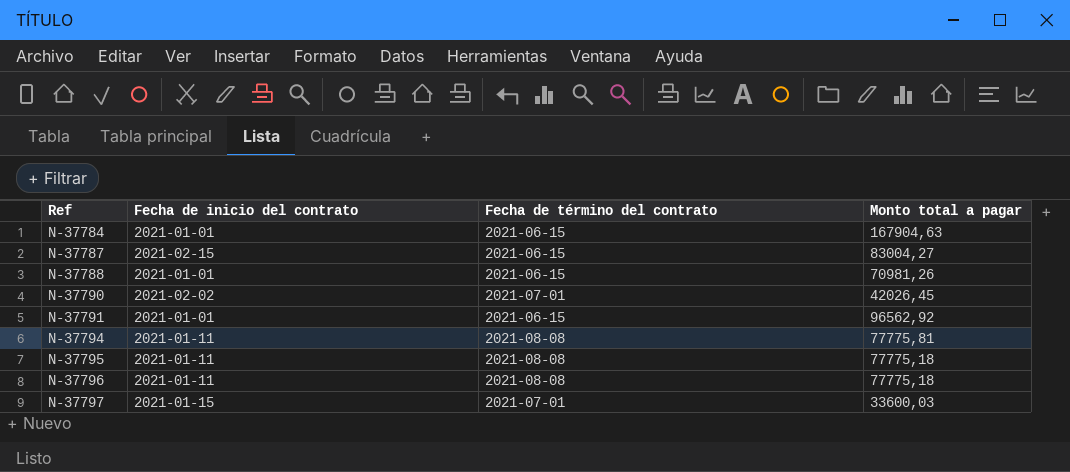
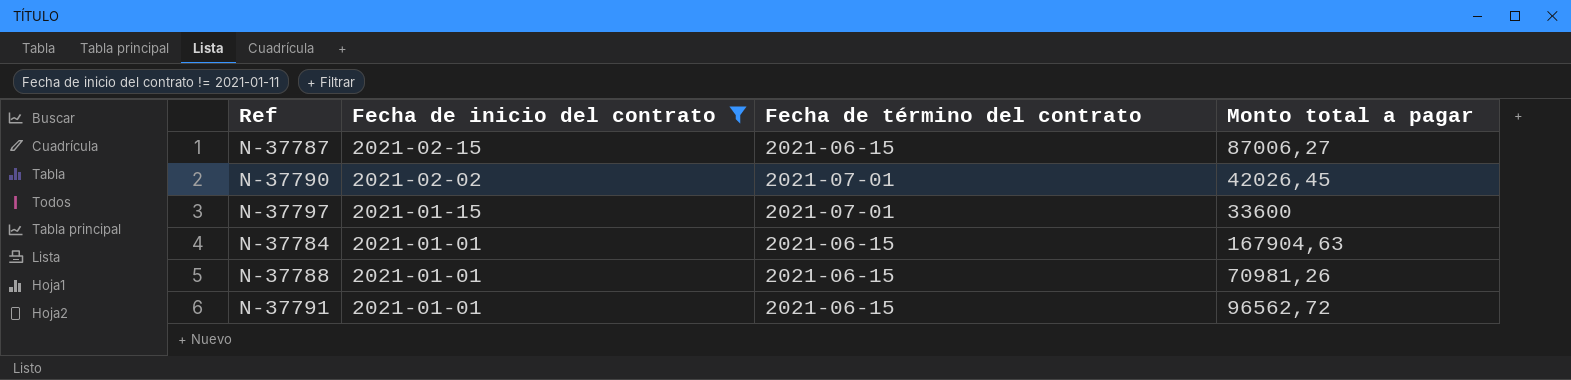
filter: none -> Fecha de inicio del contrato != 2021-01-11
row order: Ref ascending -> Fecha de inicio del contrato descending
N-37787 | Monto total a pagar: 83004,27 -> 87006,27
N-37797 | Monto total a pagar: 33600,03 -> 33600
N-37791 | Monto total a pagar: 96562,92 -> 96562,72

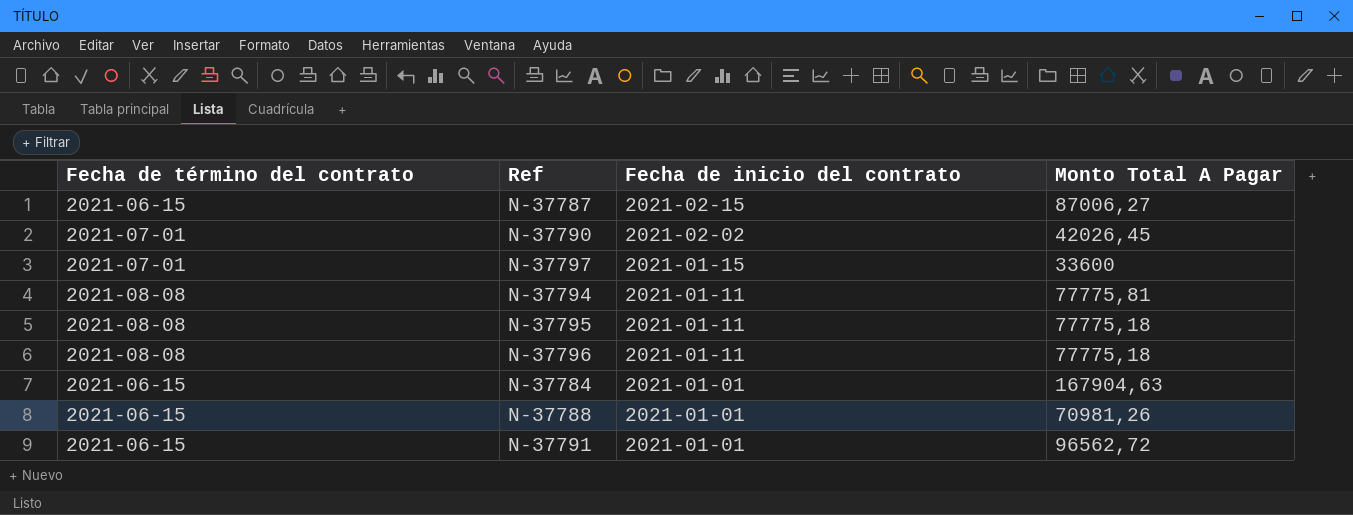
filter: Fecha de inicio del contrato != 2021-01-11 -> none
column Fecha de término del contrato | position: 3 -> 1
column name: Monto total a pagar -> Monto Total A Pagar

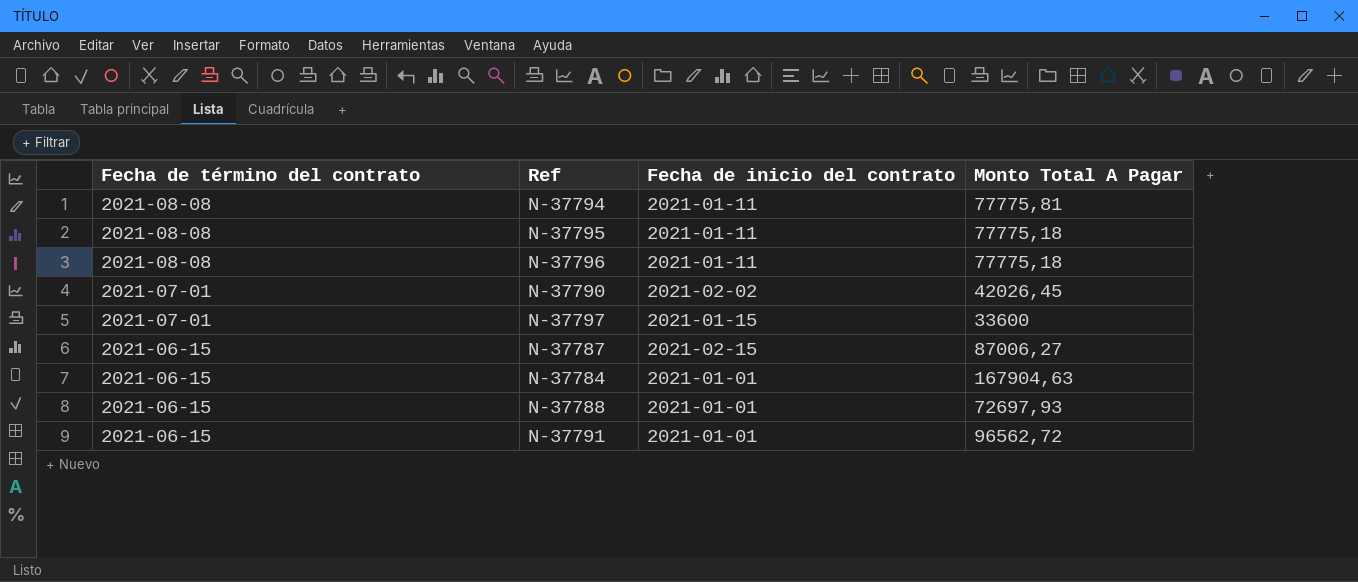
row order: Fecha de inicio del contrato descending -> Fecha de término del contrato descending
N-37788 | Monto Total A Pagar: 70981,26 -> 72697,93

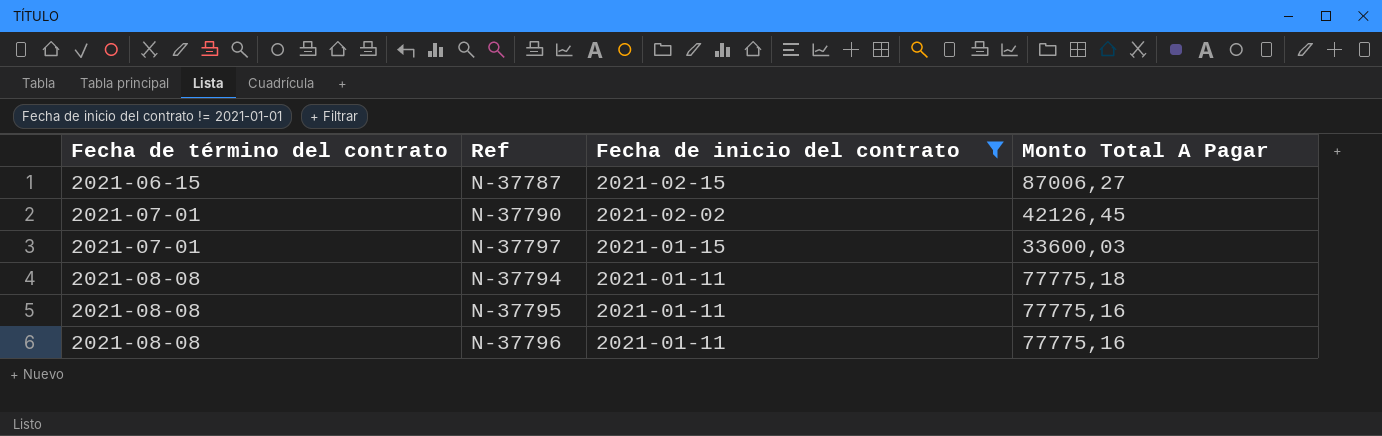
filter: none -> Fecha de inicio del contrato != 2021-01-01
row order: Fecha de término del contrato descending -> Fecha de término del contrato ascending
N-37790 | Monto Total A Pagar: 42026,45 -> 42126,45
N-37797 | Monto Total A Pagar: 33600 -> 33600,03
N-37794 | Monto Total A Pagar: 77775,81 -> 77775,18
N-37795 | Monto Total A Pagar: 77775,18 -> 77775,16
N-37796 | Monto Total A Pagar: 77775,18 -> 77775,16

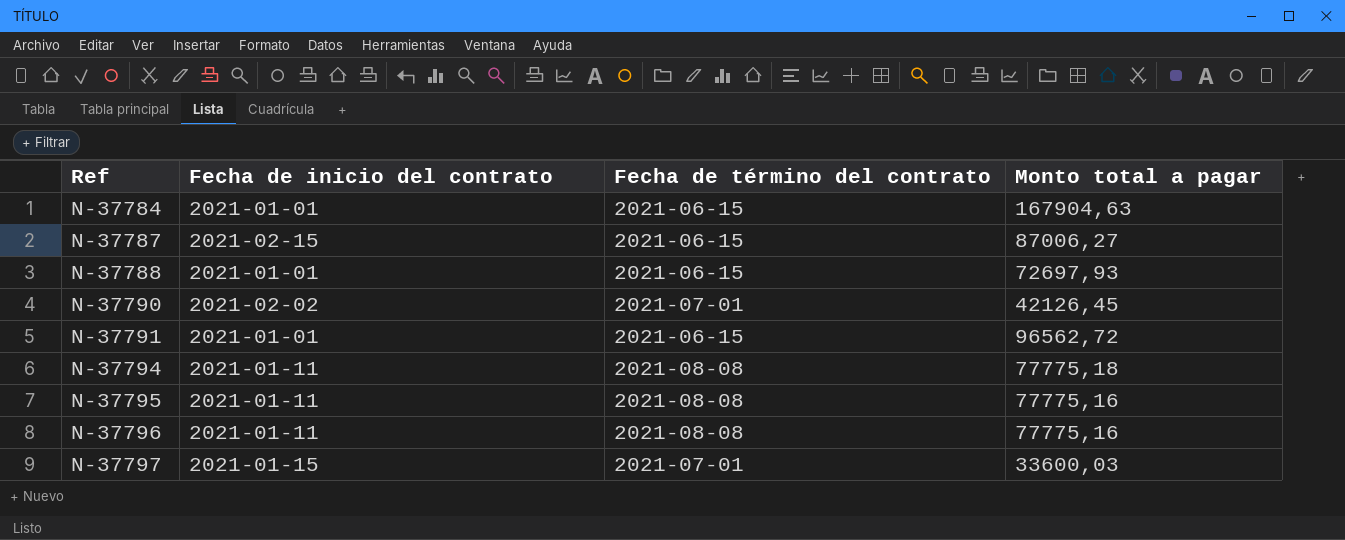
filter: Fecha de inicio del contrato != 2021-01-01 -> none
row order: Fecha de término del contrato ascending -> Ref ascending
column Fecha de término del contrato | position: 1 -> 3
column name: Monto Total A Pagar -> Monto total a pagar

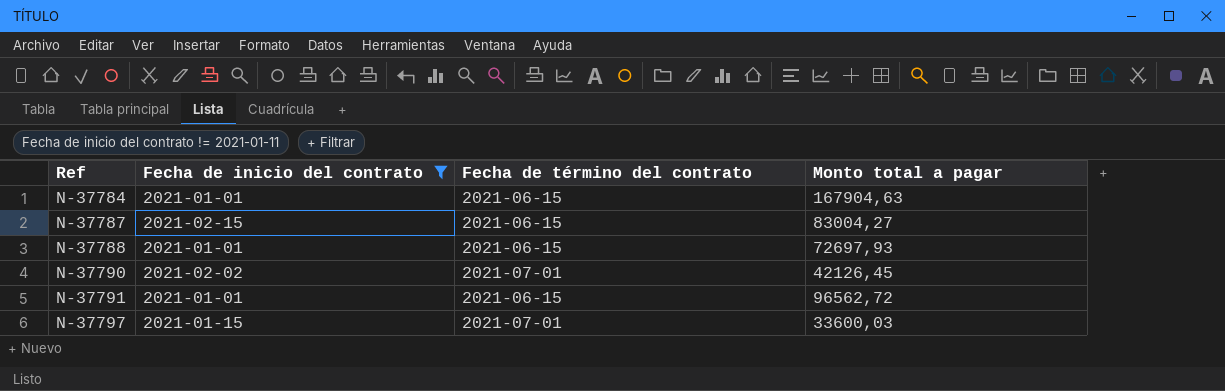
filter: none -> Fecha de inicio del contrato != 2021-01-11
N-37787 | Monto total a pagar: 87006,27 -> 83004,27

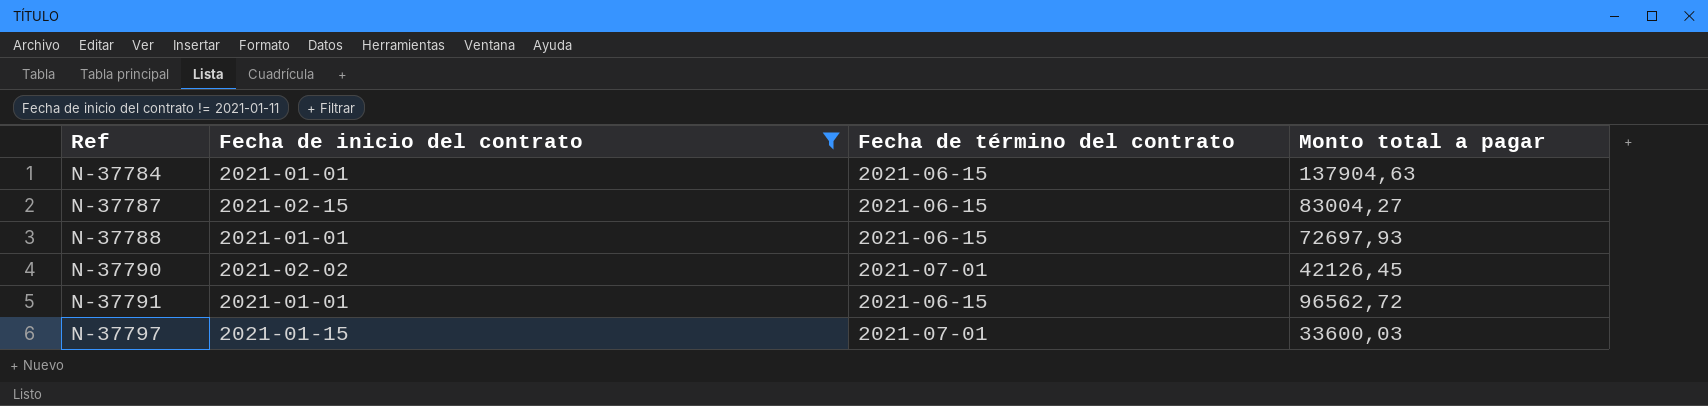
N-37784 | Monto total a pagar: 167904,63 -> 137904,63

